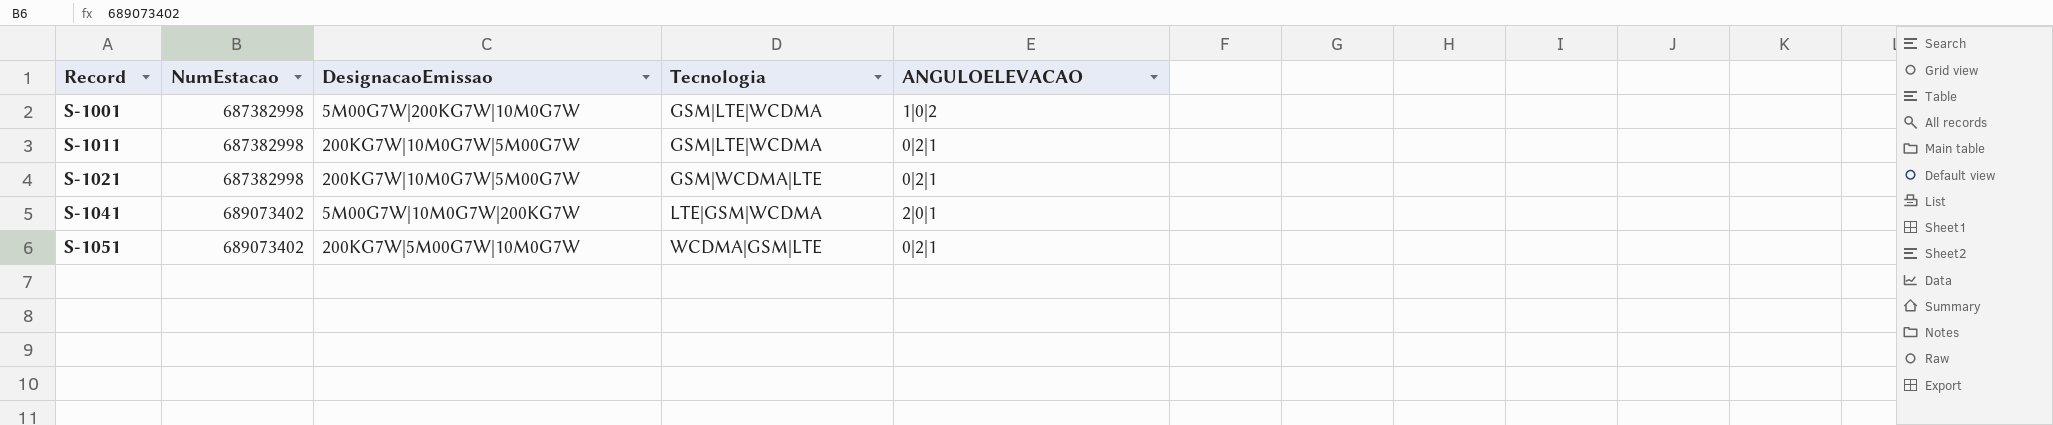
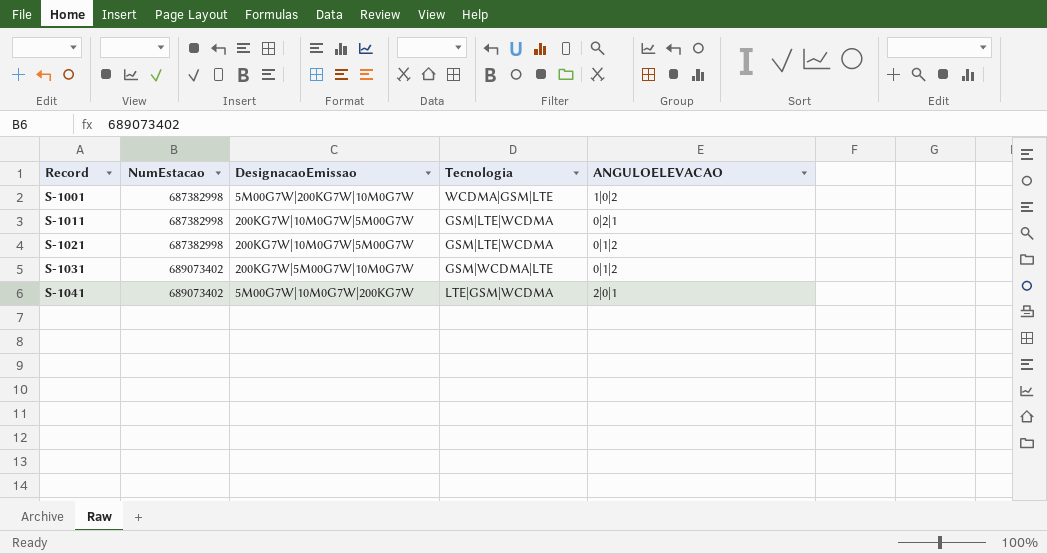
row S-1051: 689073402 | 200KG7W|5M00G7W|10M0G7W | WCDMA|GSM|LTE | 0|2|1 -> none
S-1001 | Tecnologia: GSM|LTE|WCDMA -> WCDMA|GSM|LTE
S-1021 | Tecnologia: GSM|WCDMA|LTE -> GSM|LTE|WCDMA
S-1021 | ANGULOELEVACAO: 0|2|1 -> 0|1|2
row S-1031: none -> 689073402 | 200KG7W|5M00G7W|10M0G7W | GSM|WCDMA|LTE | 0|1|2

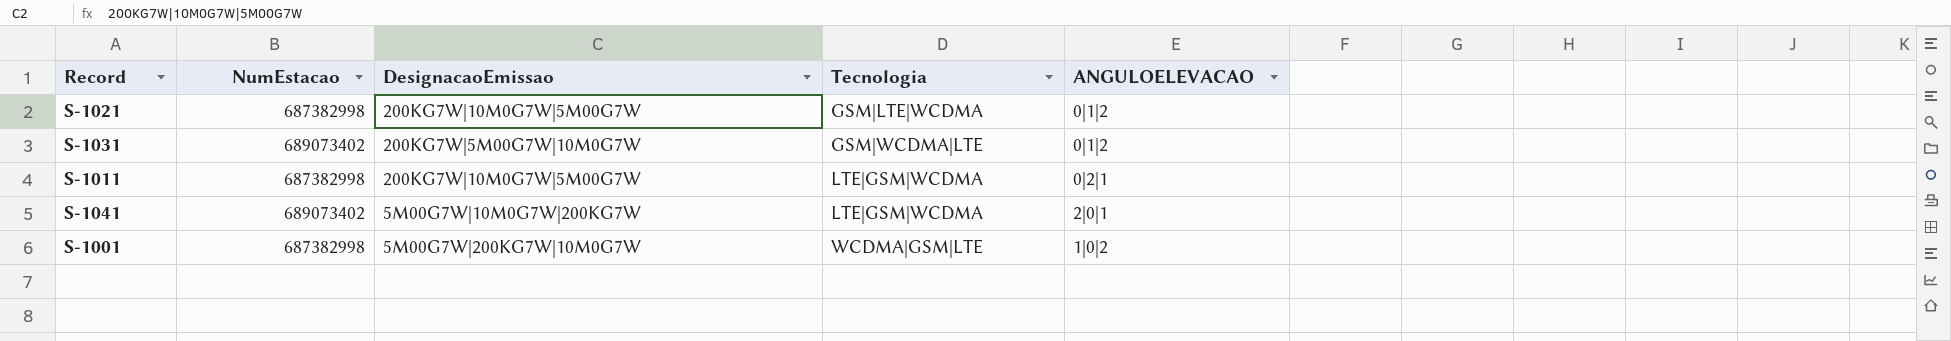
row order: Record ascending -> Tecnologia ascending
S-1011 | Tecnologia: GSM|LTE|WCDMA -> LTE|GSM|WCDMA

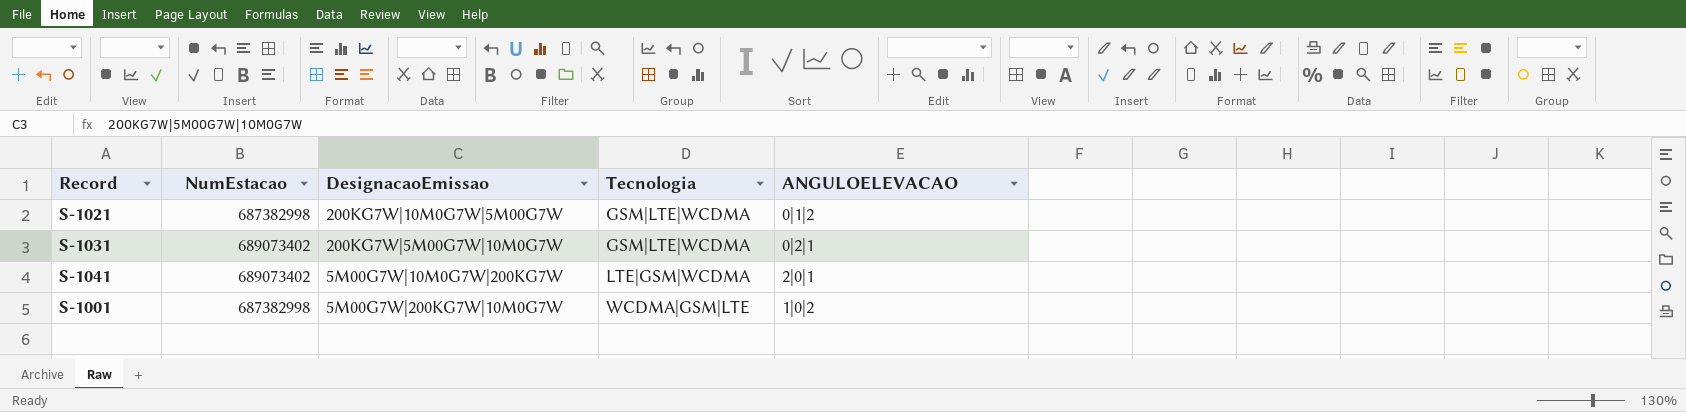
row S-1011: 687382998 | 200KG7W|10M0G7W|5M00G7W | LTE|GSM|WCDMA | 0|2|1 -> none
S-1031 | Tecnologia: GSM|WCDMA|LTE -> GSM|LTE|WCDMA
S-1031 | ANGULOELEVACAO: 0|1|2 -> 0|2|1

